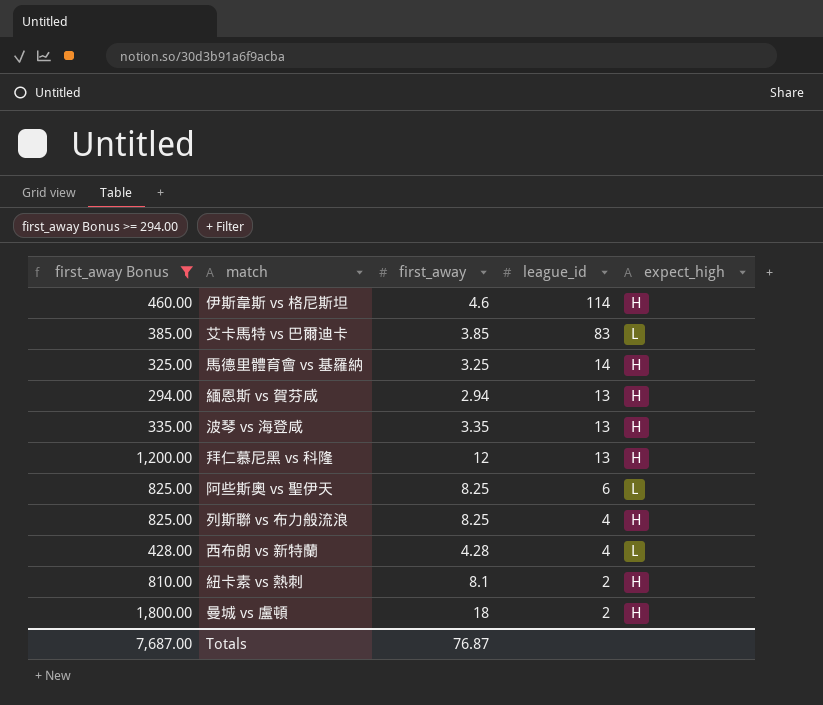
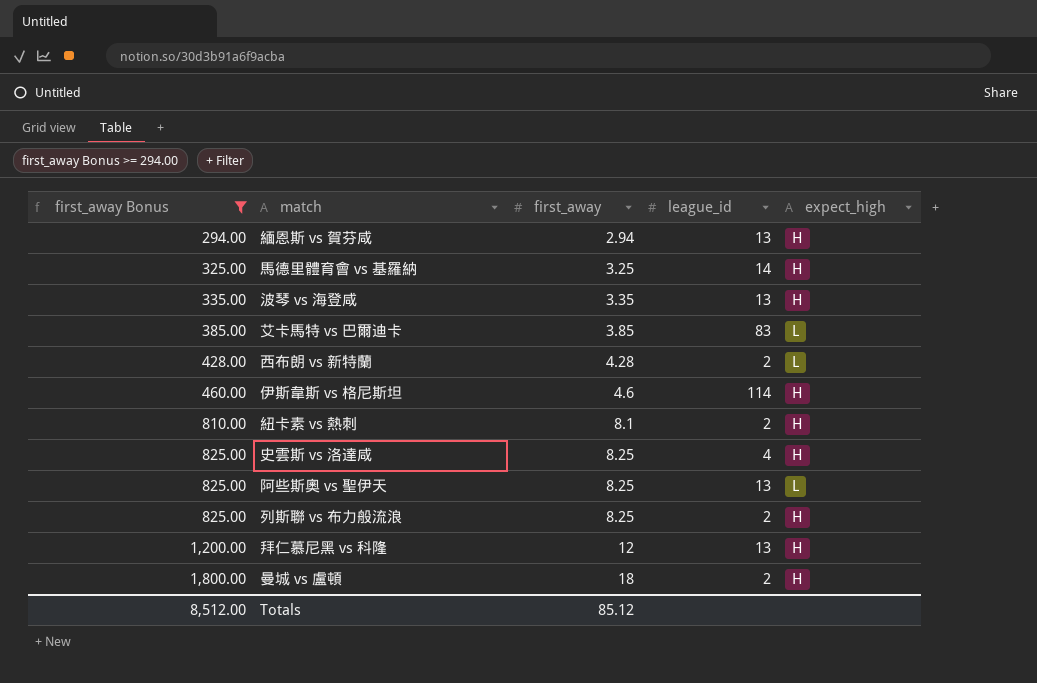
row order: league_id descending -> first_away Bonus ascending
西布朗 vs 新特蘭 | league_id: 4 -> 2
row 史雲斯 vs 洛達咸: none -> 825.00 | 8.25 | 4 | H
阿些斯奧 vs 聖伊天 | league_id: 6 -> 13
列斯聯 vs 布力般流浪 | league_id: 4 -> 2
Totals | first_away Bonus: 7,687.00 -> 8,512.00
Totals | first_away: 76.87 -> 85.12

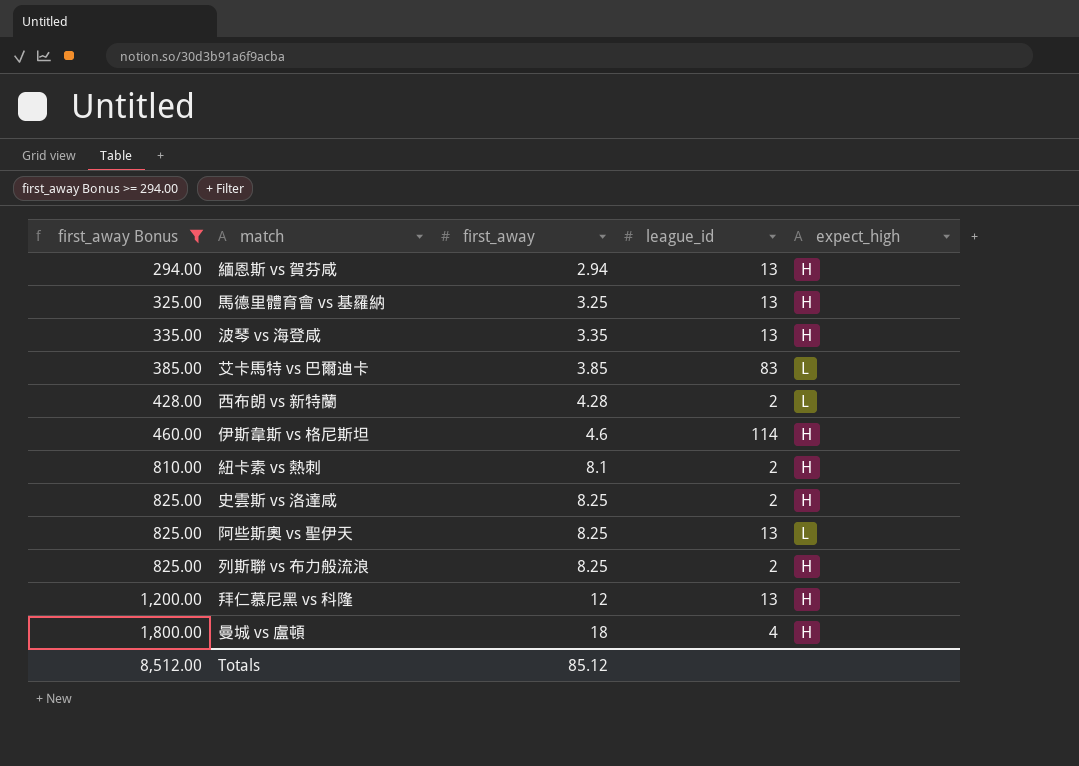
馬德里體育會 vs 基羅納 | league_id: 14 -> 13
史雲斯 vs 洛達咸 | league_id: 4 -> 2
曼城 vs 盧頓 | league_id: 2 -> 4

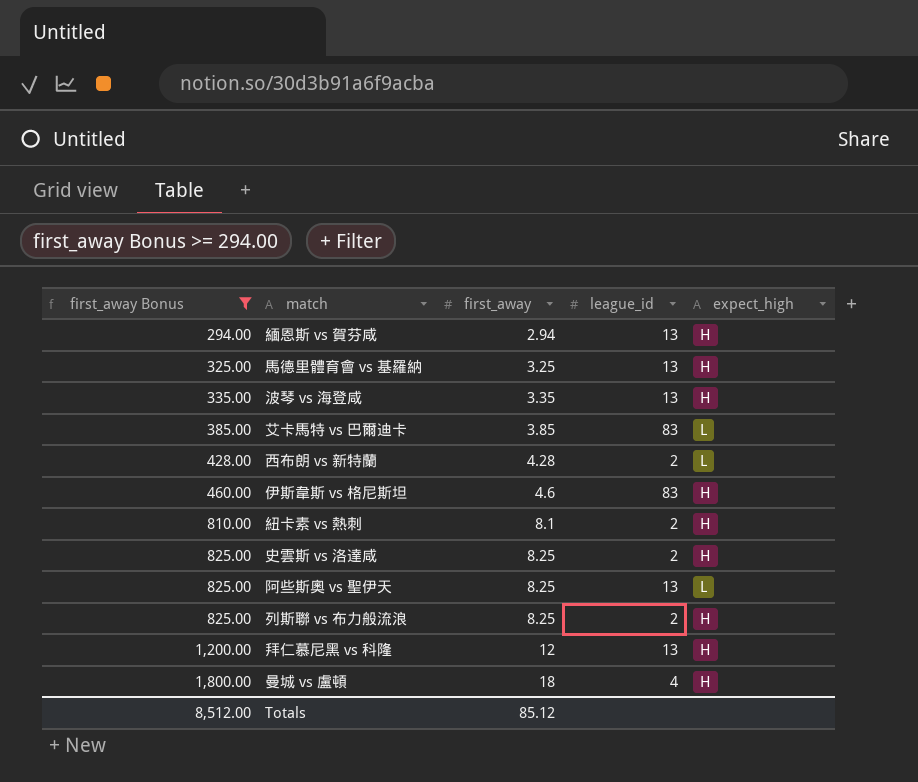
伊斯韋斯 vs 格尼斯坦 | league_id: 114 -> 83

